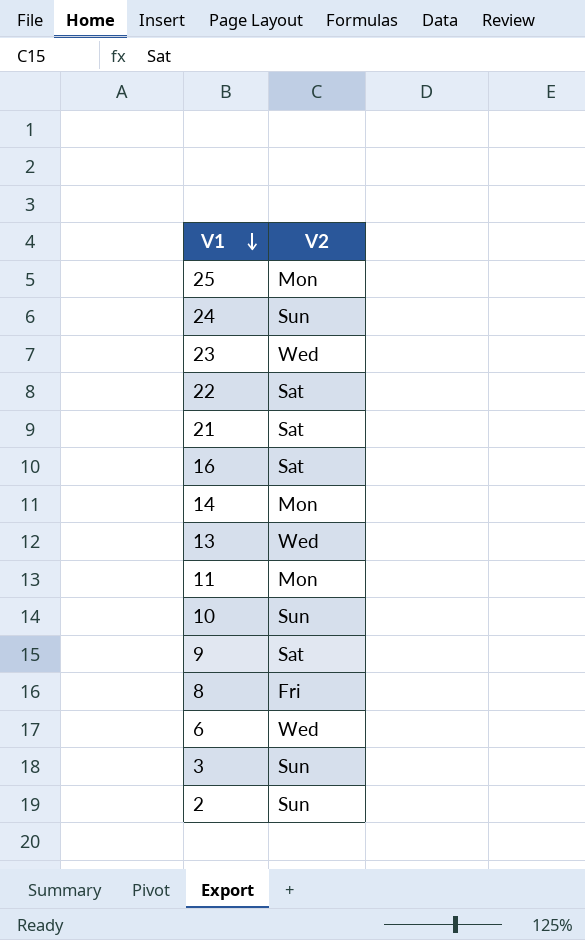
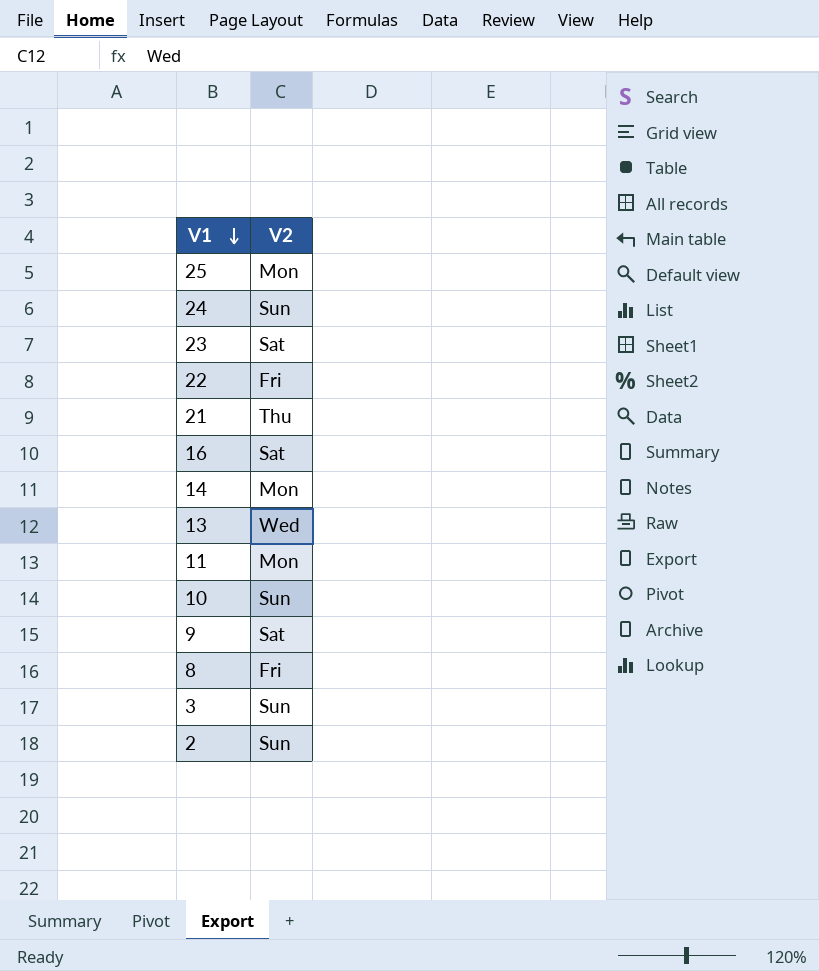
row 6: Wed -> none
23 | V2: Wed -> Sat
22 | V2: Sat -> Fri
21 | V2: Sat -> Thu

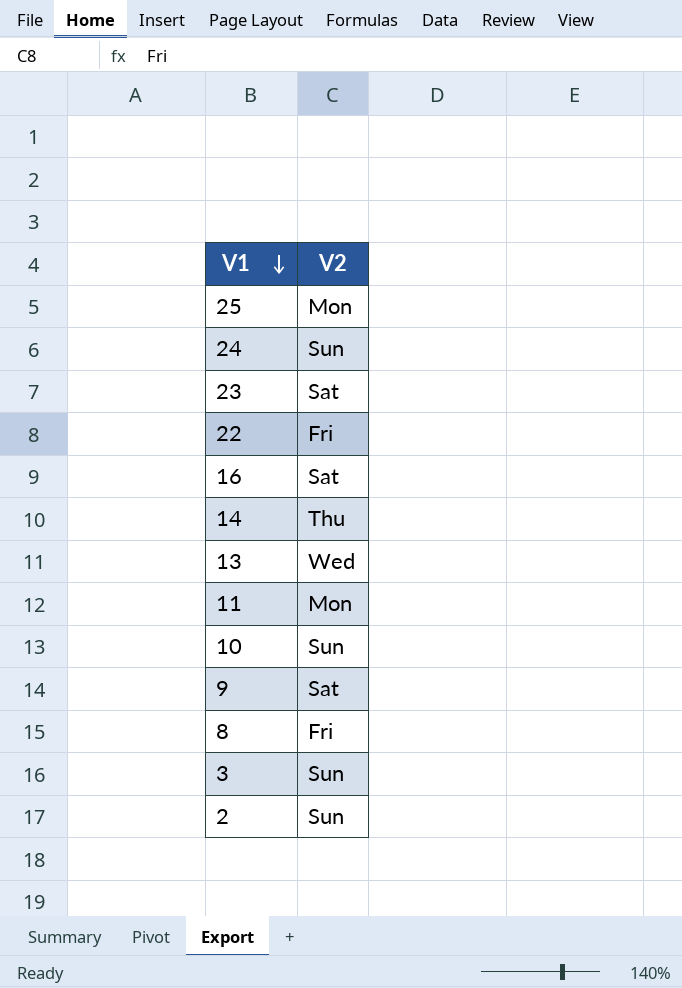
row 21: Thu -> none
14 | V2: Mon -> Thu

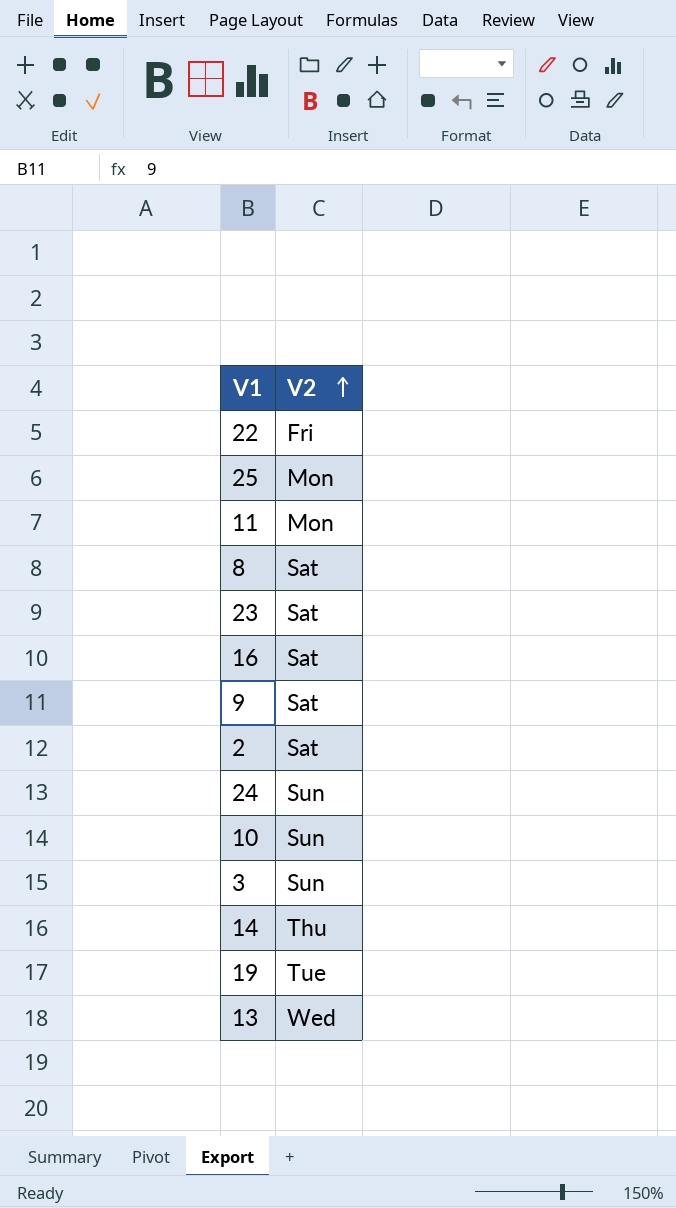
row order: V1 descending -> V2 ascending
8 | V2: Fri -> Sat
2 | V2: Sun -> Sat
row 19: none -> Tue

